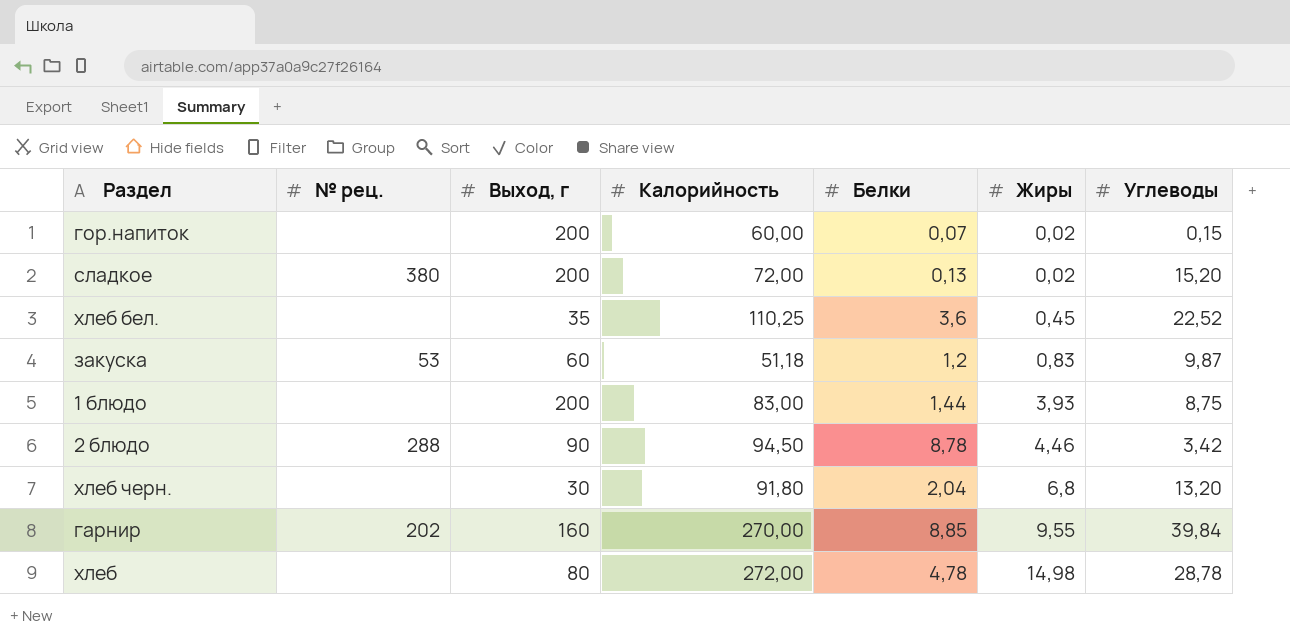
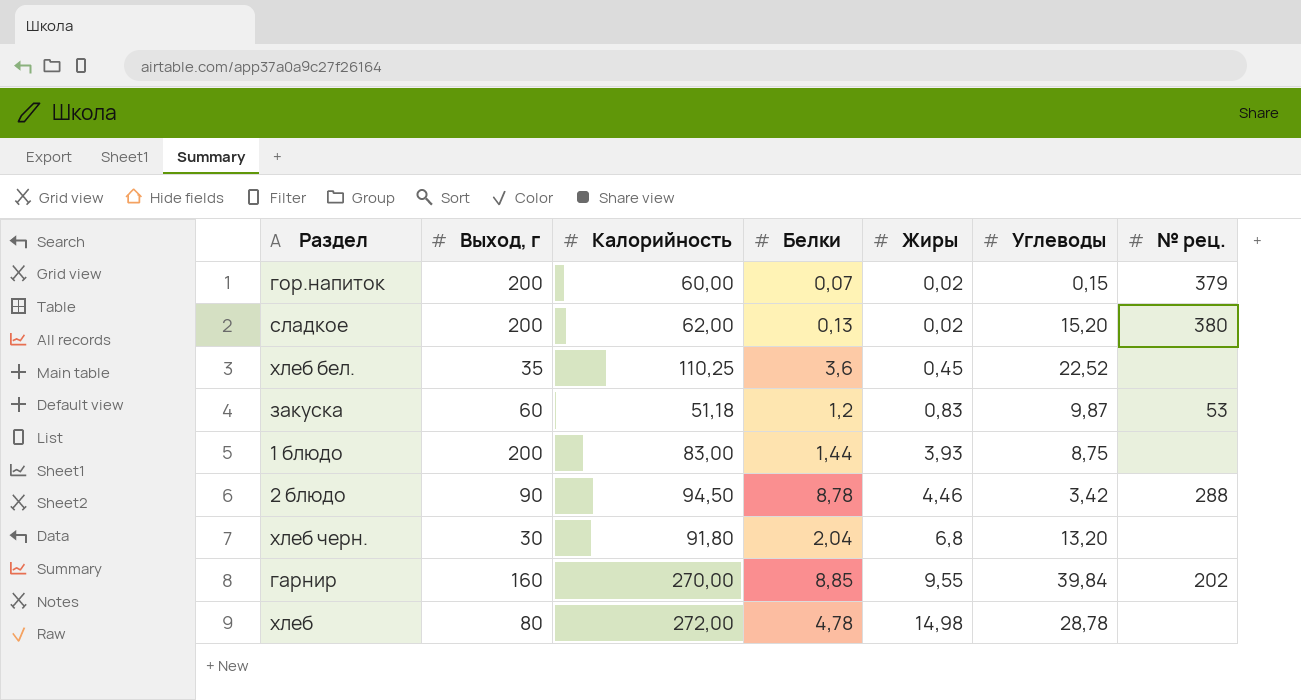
column № рец. | position: 2 -> 7
гор.напиток | № рец.: none -> 379
сладкое | Калорийность: 72,00 -> 62,00

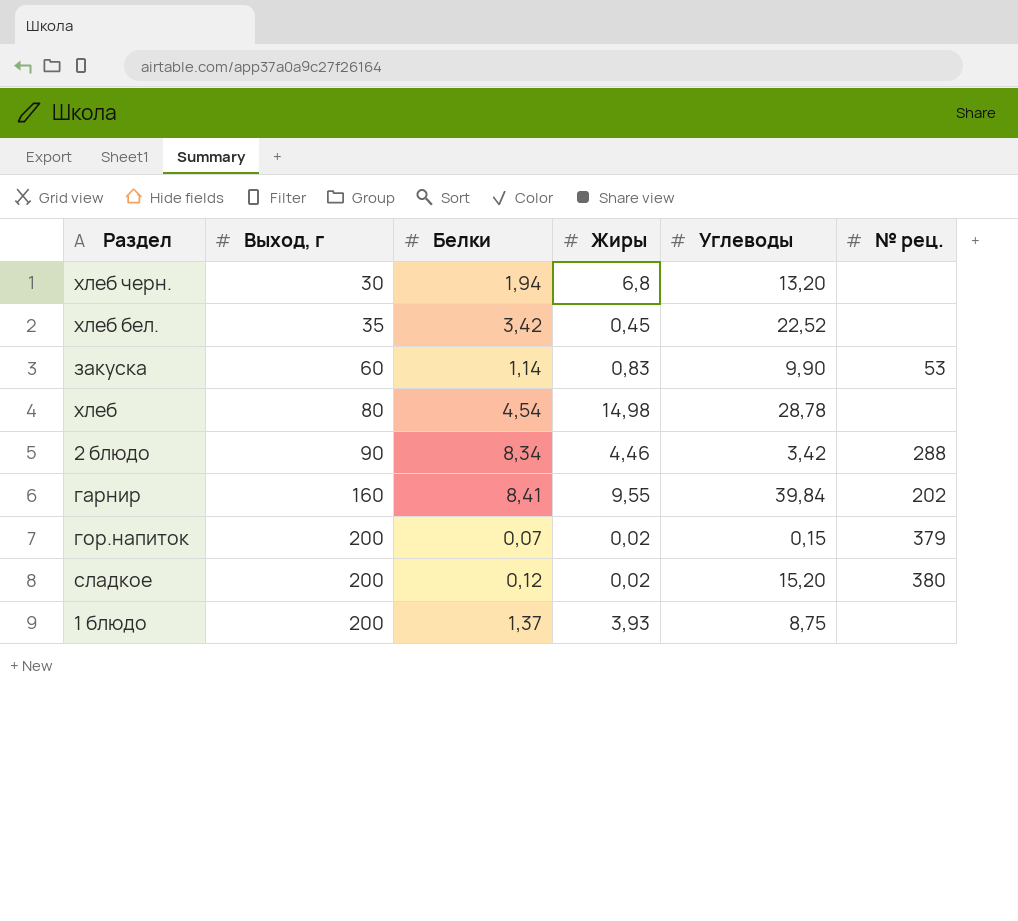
row order: Жиры ascending -> Выход, г ascending
column Калорийность | position: 3 -> none
хлеб черн. | Белки: 2,04 -> 1,94
хлеб бел. | Белки: 3,6 -> 3,42
закуска | Белки: 1,2 -> 1,14
закуска | Углеводы: 9,87 -> 9,90
хлеб | Белки: 4,78 -> 4,54
2 блюдо | Белки: 8,78 -> 8,34
гарнир | Белки: 8,85 -> 8,41
сладкое | Белки: 0,13 -> 0,12
1 блюдо | Белки: 1,44 -> 1,37

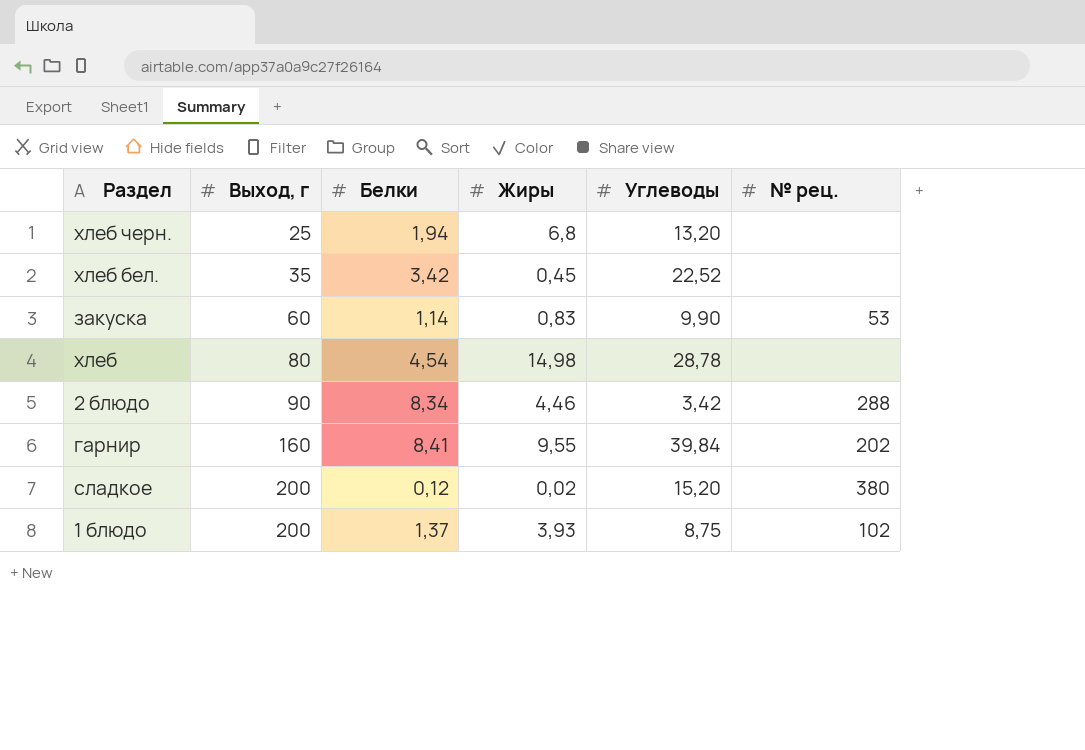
row гор.напиток: 200 | 0,07 | 0,02 | 0,15 | 379 -> none
хлеб черн. | Выход, г: 30 -> 25
1 блюдо | № рец.: none -> 102

